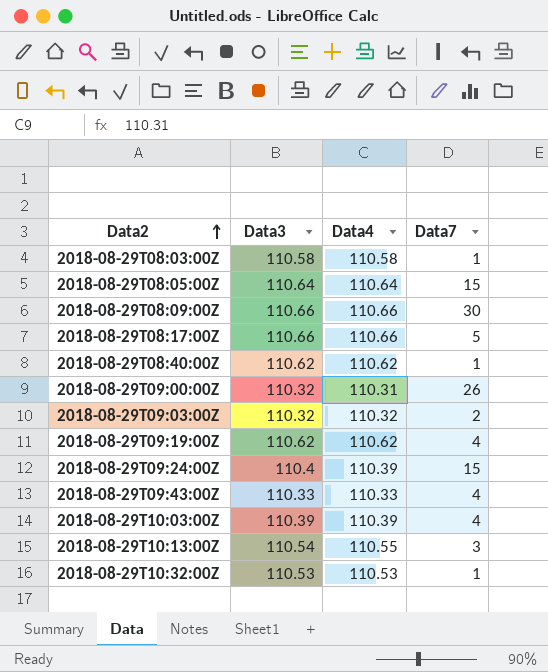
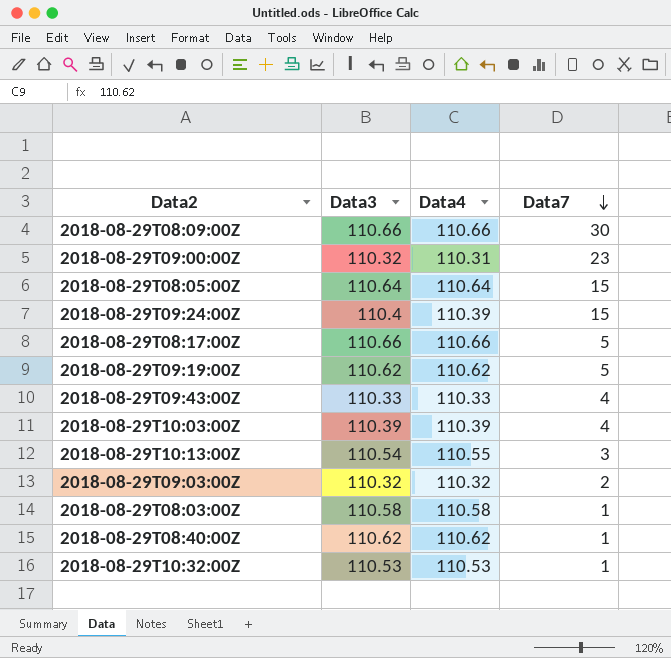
row order: Data2 ascending -> Data7 descending
2018-08-29T09:00:00Z | Data7: 26 -> 23
2018-08-29T09:19:00Z | Data7: 4 -> 5

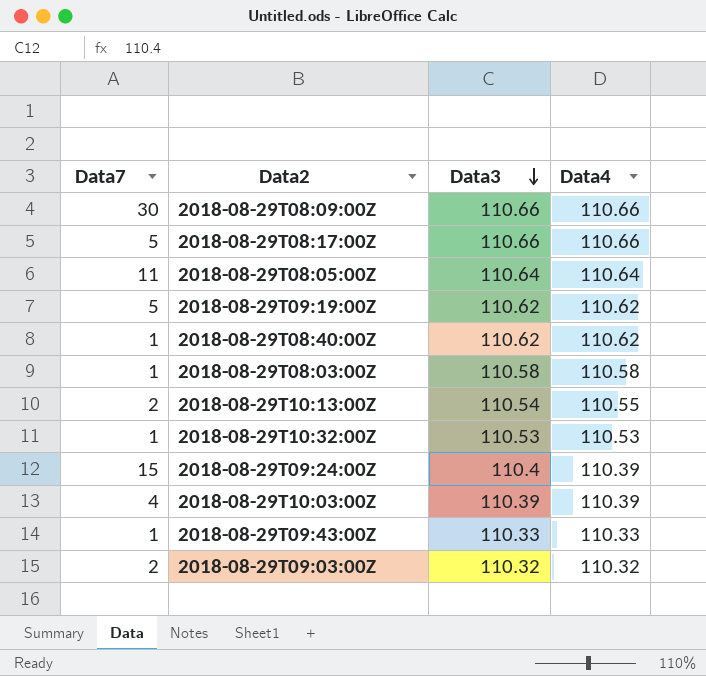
row order: Data7 descending -> Data3 descending
column Data7 | position: 4 -> 1
row 2018-08-29T09:00:00Z: 110.32 | 110.31 | 23 -> none
2018-08-29T08:05:00Z | Data7: 15 -> 11
2018-08-29T10:13:00Z | Data7: 3 -> 2
2018-08-29T09:43:00Z | Data7: 4 -> 1

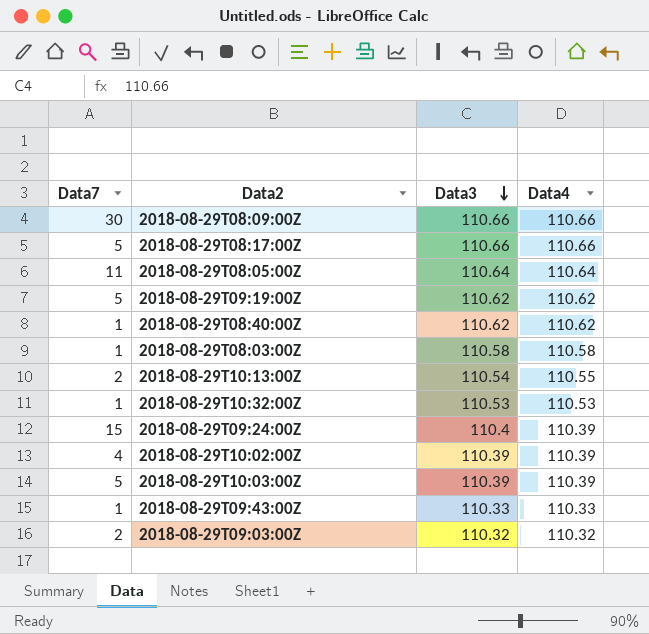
row 2018-08-29T10:02:00Z: none -> 4 | 110.39 | 110.39
2018-08-29T10:03:00Z | Data7: 4 -> 5

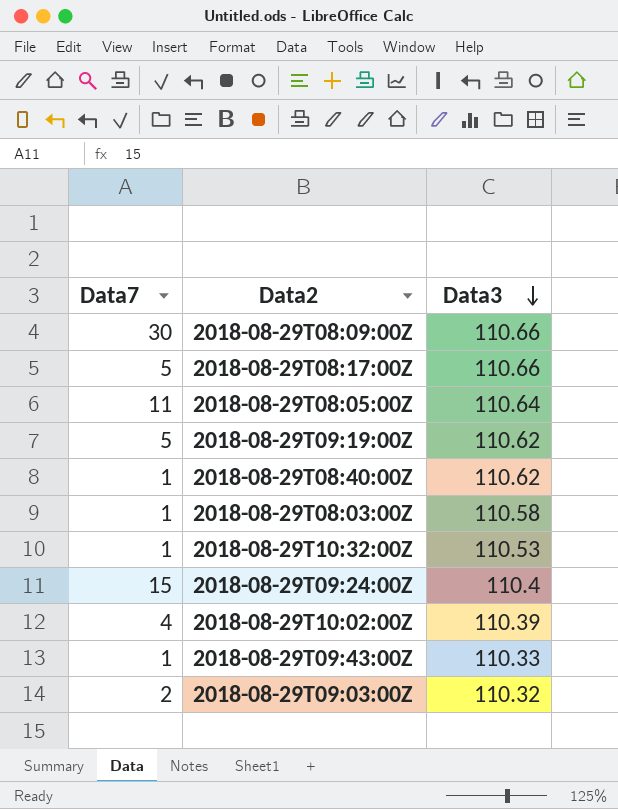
column Data4 | position: 4 -> none
row 2018-08-29T10:13:00Z: 2 | 110.54 | 110.55 -> none
row 2018-08-29T10:03:00Z: 5 | 110.39 | 110.39 -> none

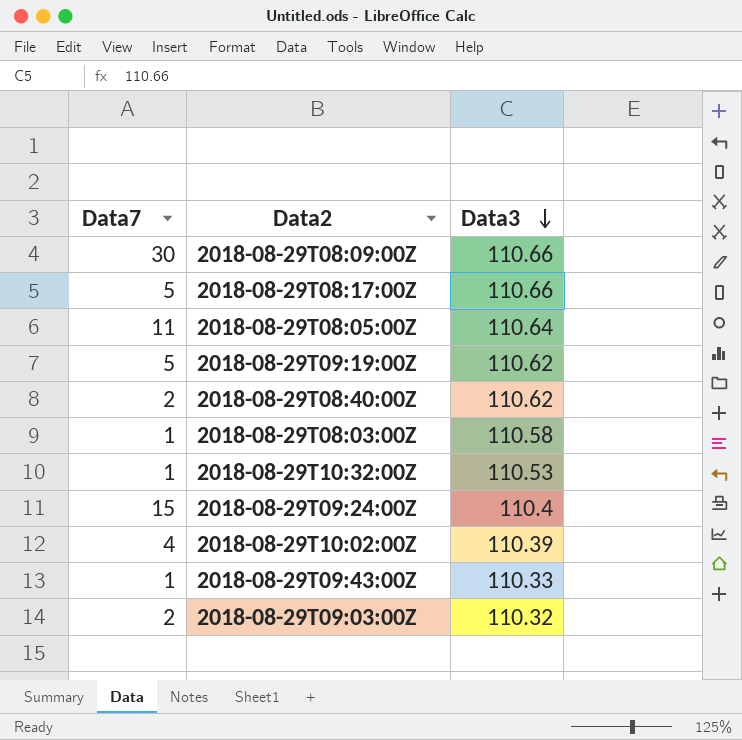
2018-08-29T08:40:00Z | Data7: 1 -> 2

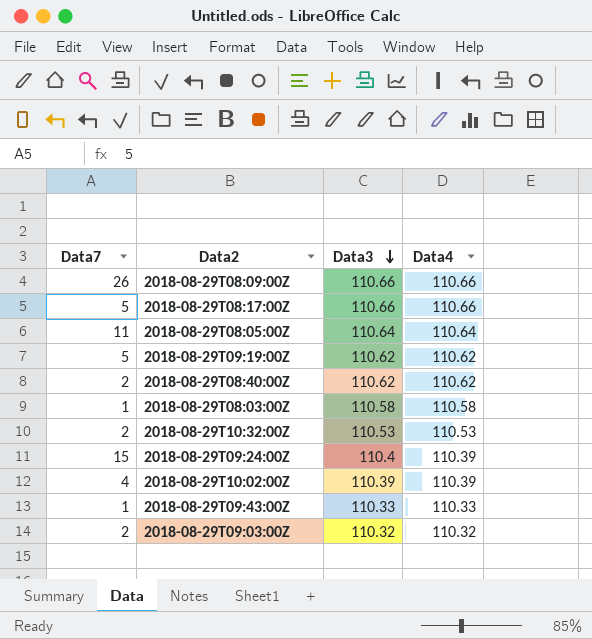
column Data4 | position: none -> 4
2018-08-29T08:09:00Z | Data7: 30 -> 26
2018-08-29T10:32:00Z | Data7: 1 -> 2

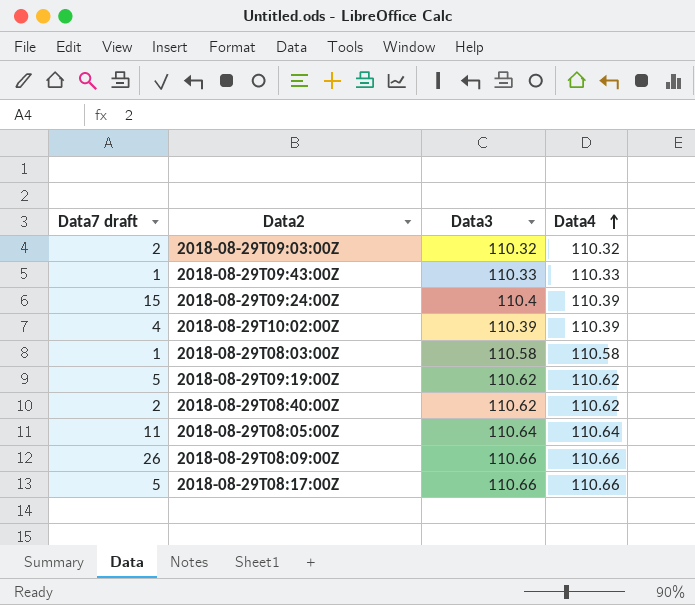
row order: Data3 descending -> Data4 ascending
column name: Data7 -> Data7 draft
row 2018-08-29T10:32:00Z: 2 | 110.53 | 110.53 -> none

